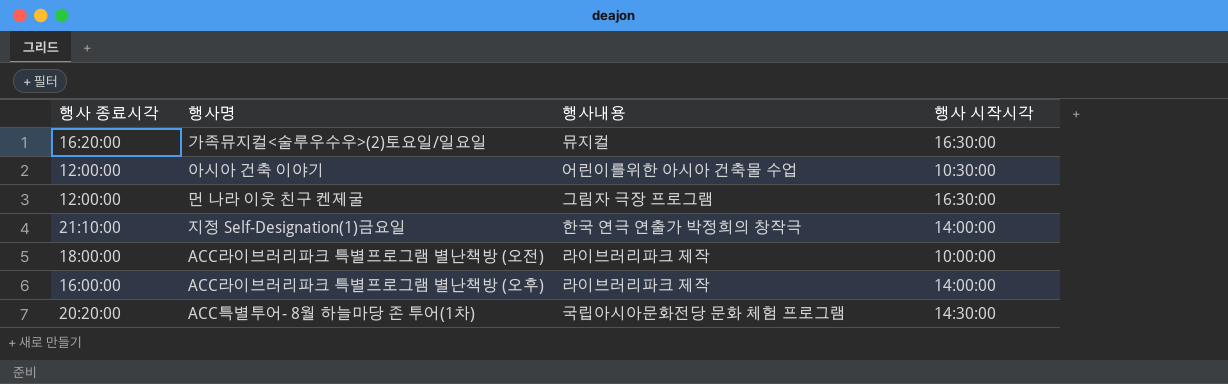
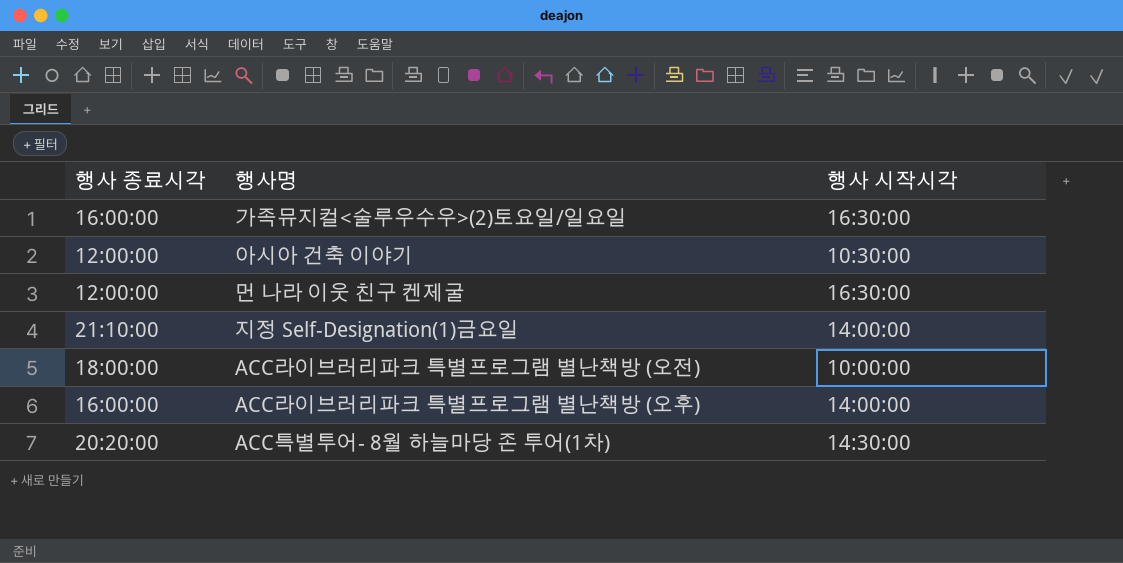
column 행사내용 | position: 3 -> none
가족뮤지컬<술루우수우>(2)토요일/일요일 | 행사 종료시각: 16:20:00 -> 16:00:00

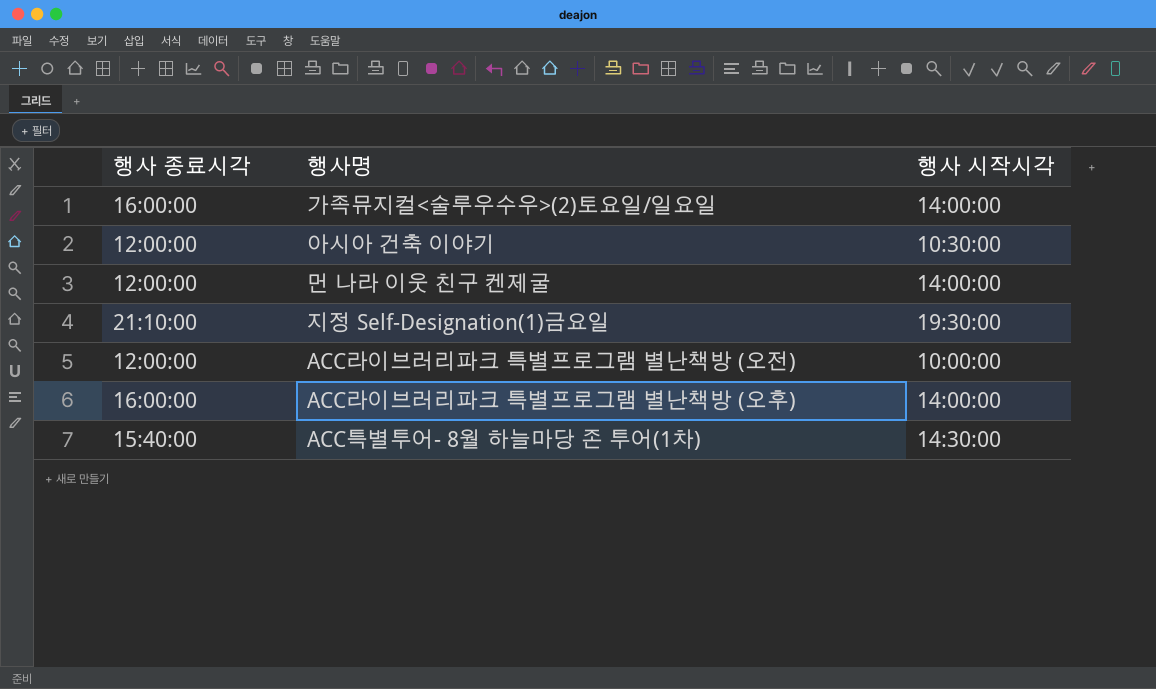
가족뮤지컬<술루우수우>(2)토요일/일요일 | 행사 시작시각: 16:30:00 -> 14:00:00
먼 나라 이웃 친구 켄제굴 | 행사 시작시각: 16:30:00 -> 14:00:00
지정 Self-Designation(1)금요일 | 행사 시작시각: 14:00:00 -> 19:30:00
ACC라이브러리파크 특별프로그램 별난책방 (오전) | 행사 종료시각: 18:00:00 -> 12:00:00
ACC특별투어- 8월 하늘마당 존 투어(1차) | 행사 종료시각: 20:20:00 -> 15:40:00

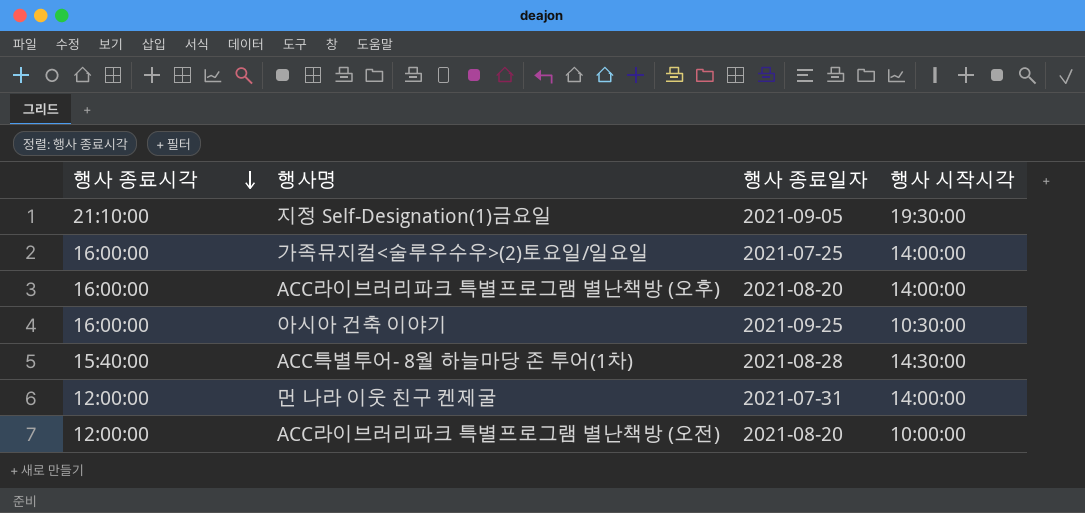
row order: none -> 행사 종료시각 descending
column 행사 종료일자 | position: none -> 3
아시아 건축 이야기 | 행사 종료시각: 12:00:00 -> 16:00:00

